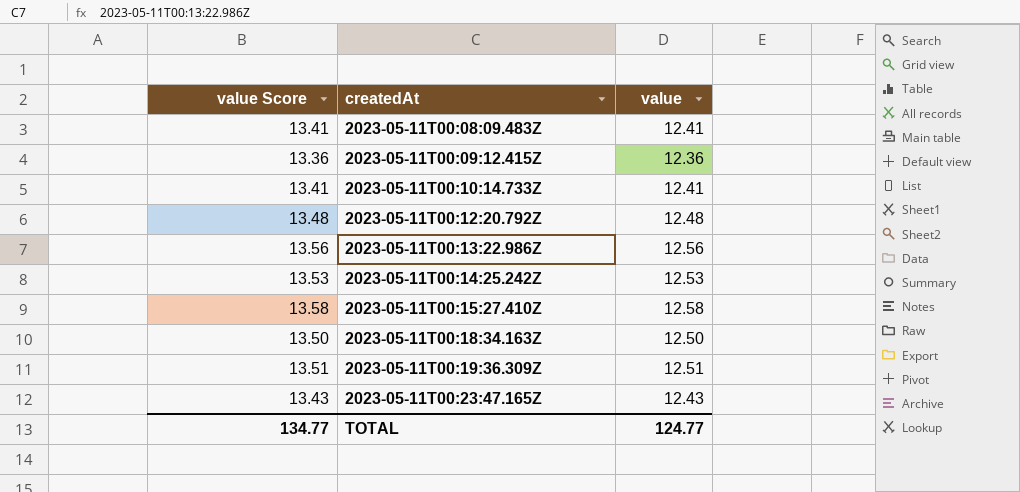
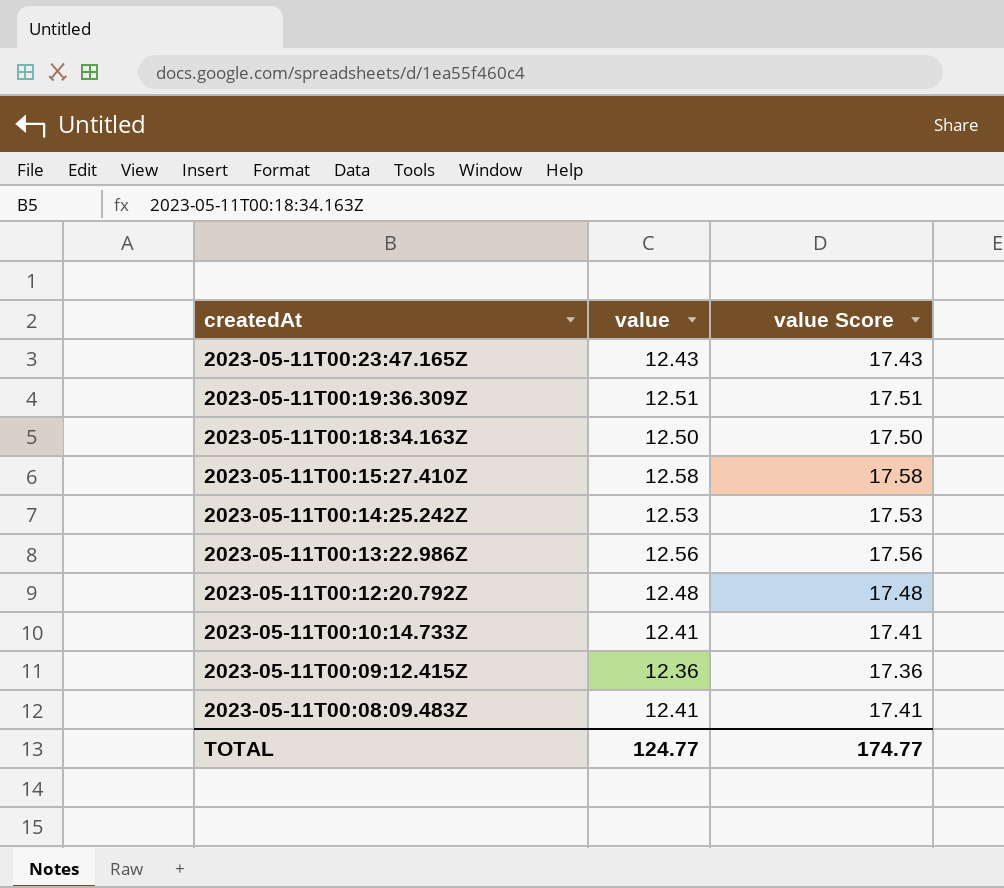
row order: createdAt ascending -> createdAt descending
column value Score | formula: [value] + 1 -> [value] + 5
column value Score | position: 1 -> 3
TOTAL | value Score: 134.77 -> 174.77

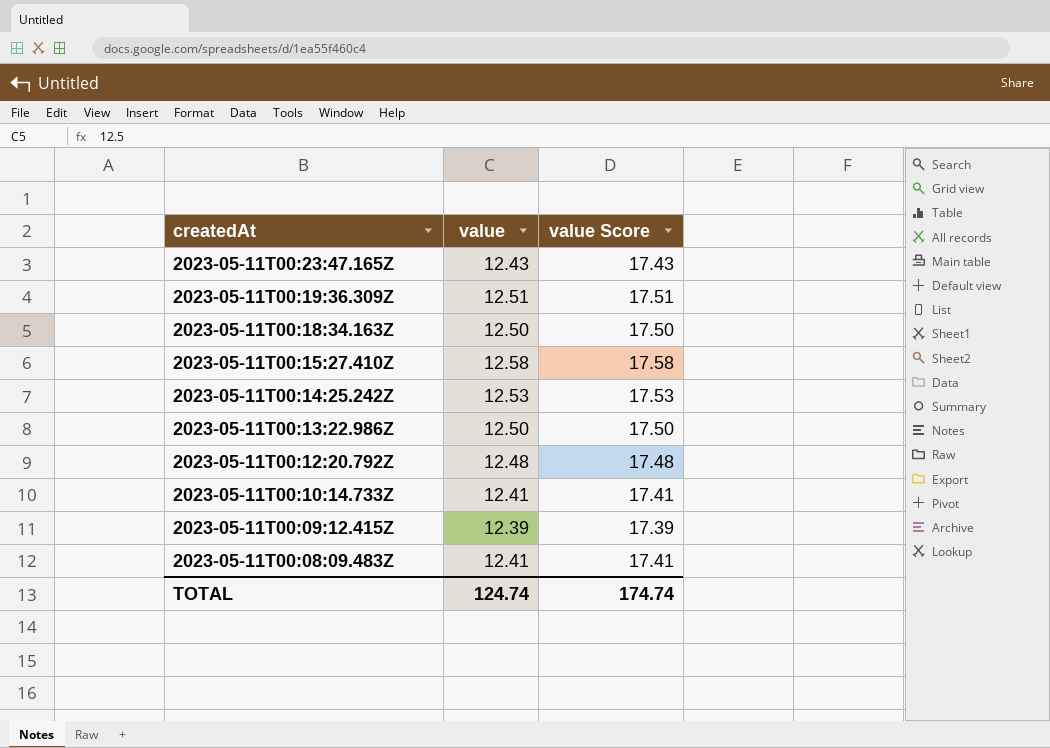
2023-05-11T00:13:22.986Z | value: 12.56 -> 12.50
2023-05-11T00:13:22.986Z | value Score: 17.56 -> 17.50
2023-05-11T00:09:12.415Z | value: 12.36 -> 12.39
2023-05-11T00:09:12.415Z | value Score: 17.36 -> 17.39
TOTAL | value: 124.77 -> 124.74
TOTAL | value Score: 174.77 -> 174.74

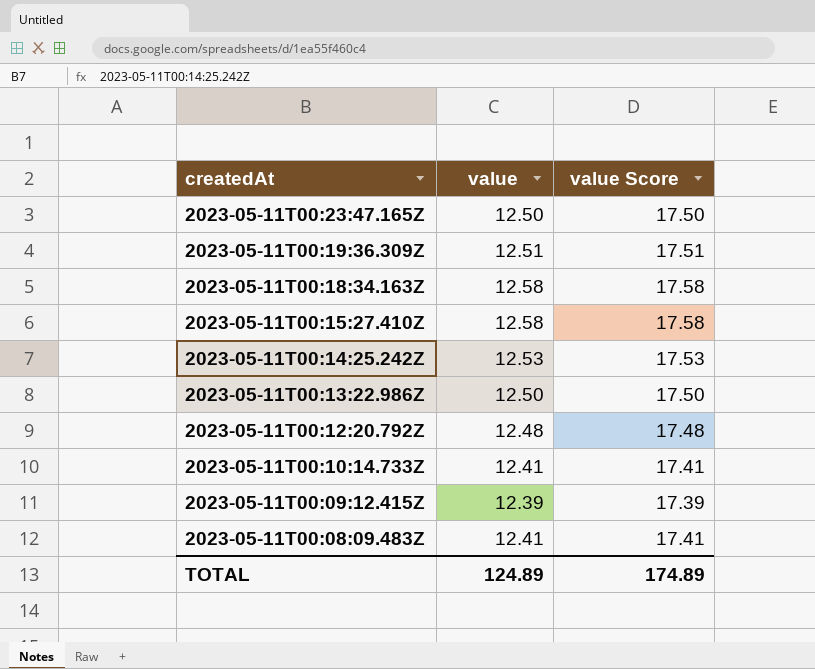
2023-05-11T00:23:47.165Z | value: 12.43 -> 12.50
2023-05-11T00:23:47.165Z | value Score: 17.43 -> 17.50
2023-05-11T00:18:34.163Z | value: 12.50 -> 12.58
2023-05-11T00:18:34.163Z | value Score: 17.50 -> 17.58
TOTAL | value: 124.74 -> 124.89
TOTAL | value Score: 174.74 -> 174.89

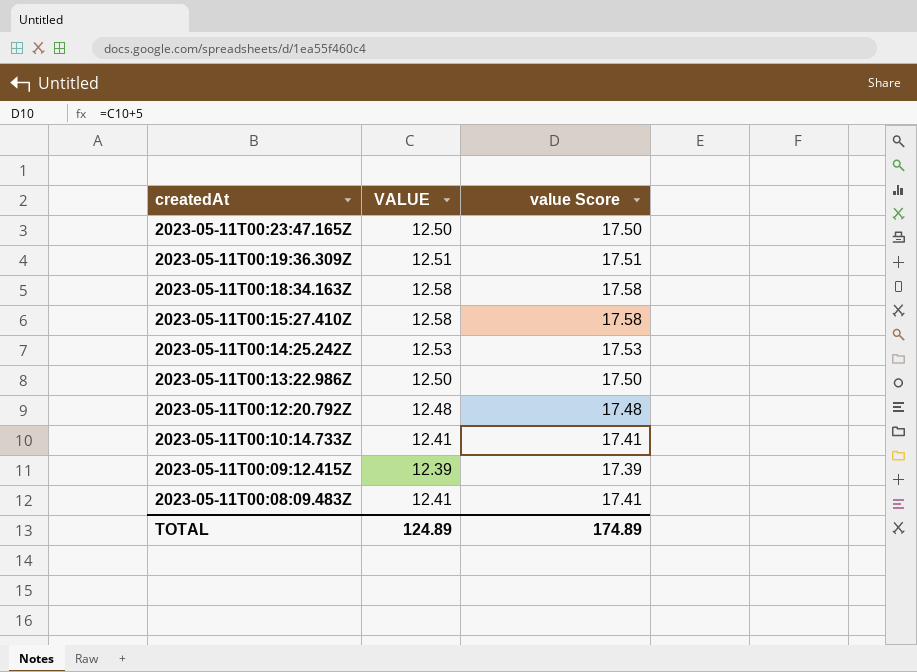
column name: value -> VALUE

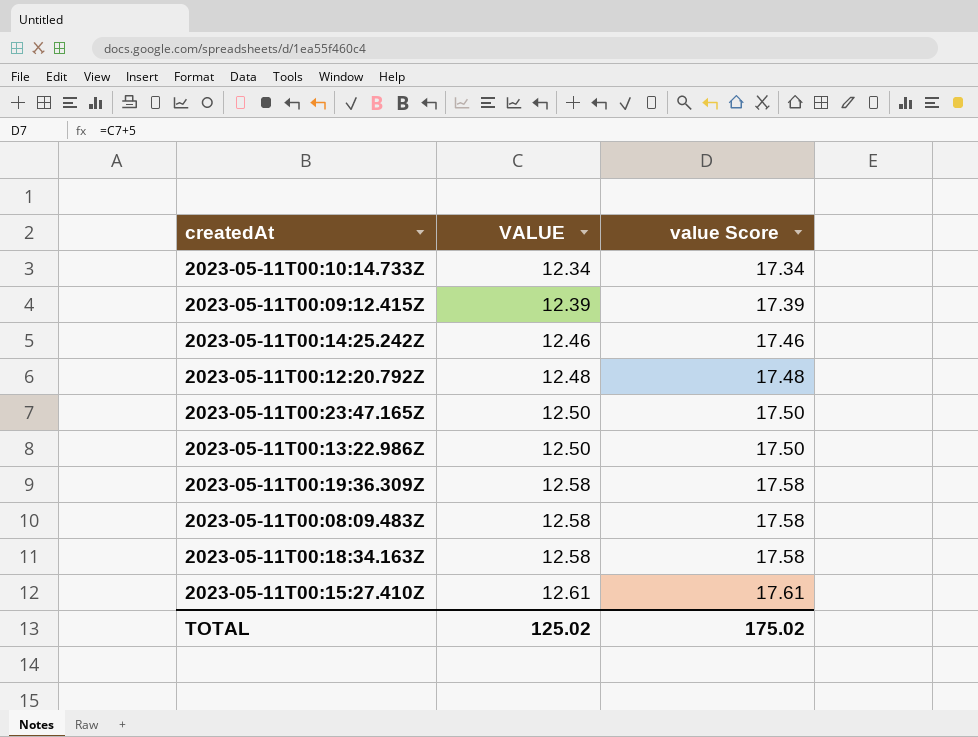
row order: createdAt descending -> VALUE ascending
2023-05-11T00:10:14.733Z | VALUE: 12.41 -> 12.34
2023-05-11T00:10:14.733Z | value Score: 17.41 -> 17.34
2023-05-11T00:14:25.242Z | VALUE: 12.53 -> 12.46
2023-05-11T00:14:25.242Z | value Score: 17.53 -> 17.46
2023-05-11T00:19:36.309Z | VALUE: 12.51 -> 12.58
2023-05-11T00:19:36.309Z | value Score: 17.51 -> 17.58
2023-05-11T00:08:09.483Z | VALUE: 12.41 -> 12.58
2023-05-11T00:08:09.483Z | value Score: 17.41 -> 17.58
2023-05-11T00:15:27.410Z | VALUE: 12.58 -> 12.61
2023-05-11T00:15:27.410Z | value Score: 17.58 -> 17.61
TOTAL | VALUE: 124.89 -> 125.02
TOTAL | value Score: 174.89 -> 175.02

